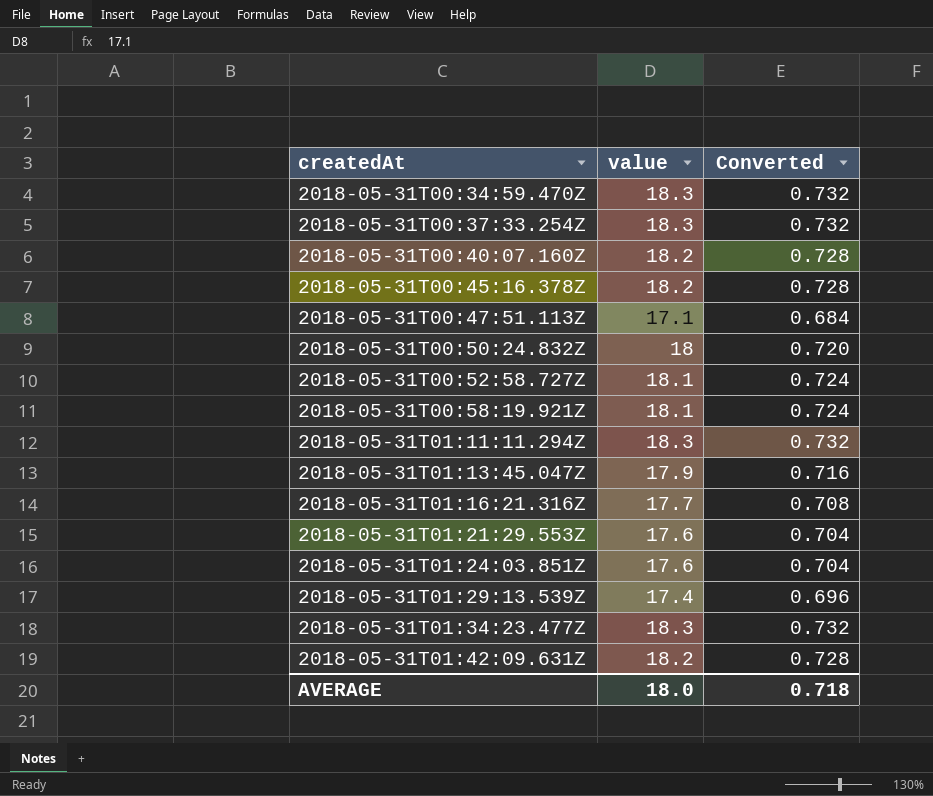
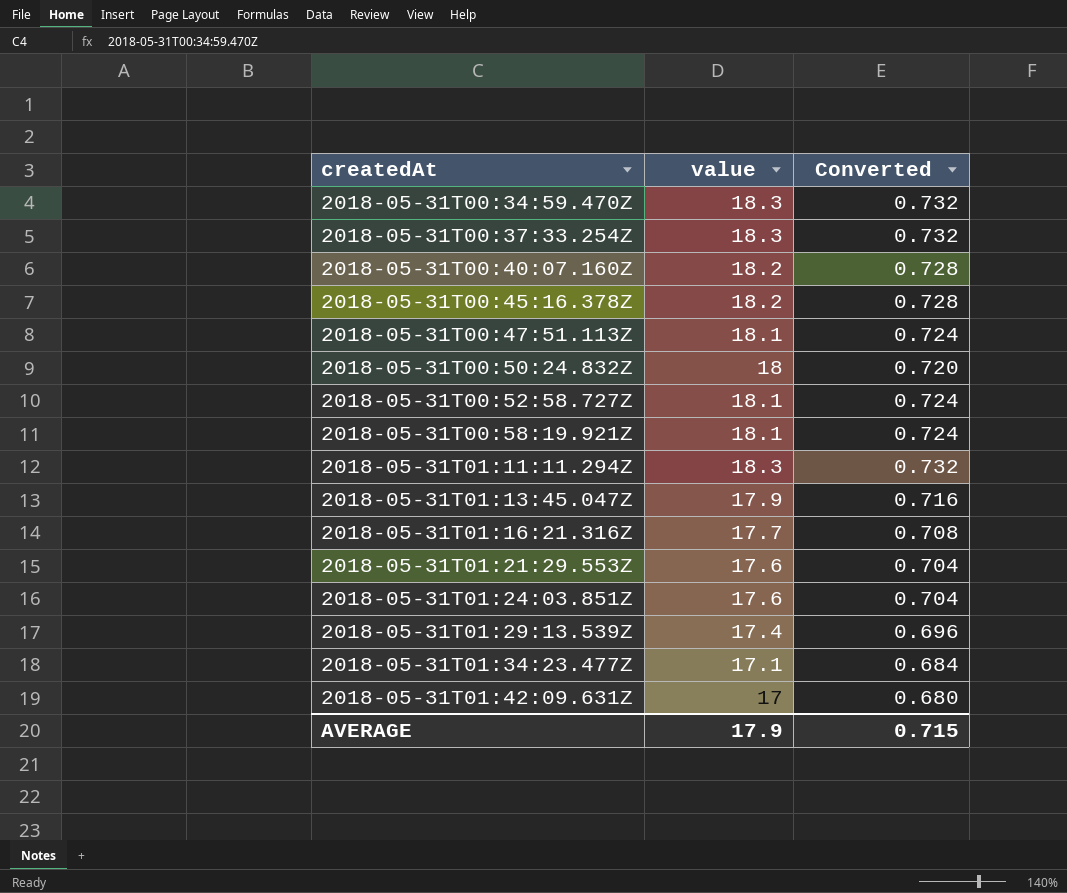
2018-05-31T00:47:51.113Z | value: 17.1 -> 18.1
2018-05-31T00:47:51.113Z | Converted: 0.684 -> 0.724
2018-05-31T01:34:23.477Z | value: 18.3 -> 17.1
2018-05-31T01:34:23.477Z | Converted: 0.732 -> 0.684
2018-05-31T01:42:09.631Z | value: 18.2 -> 17
2018-05-31T01:42:09.631Z | Converted: 0.728 -> 0.680
AVERAGE | value: 18.0 -> 17.9
AVERAGE | Converted: 0.718 -> 0.715

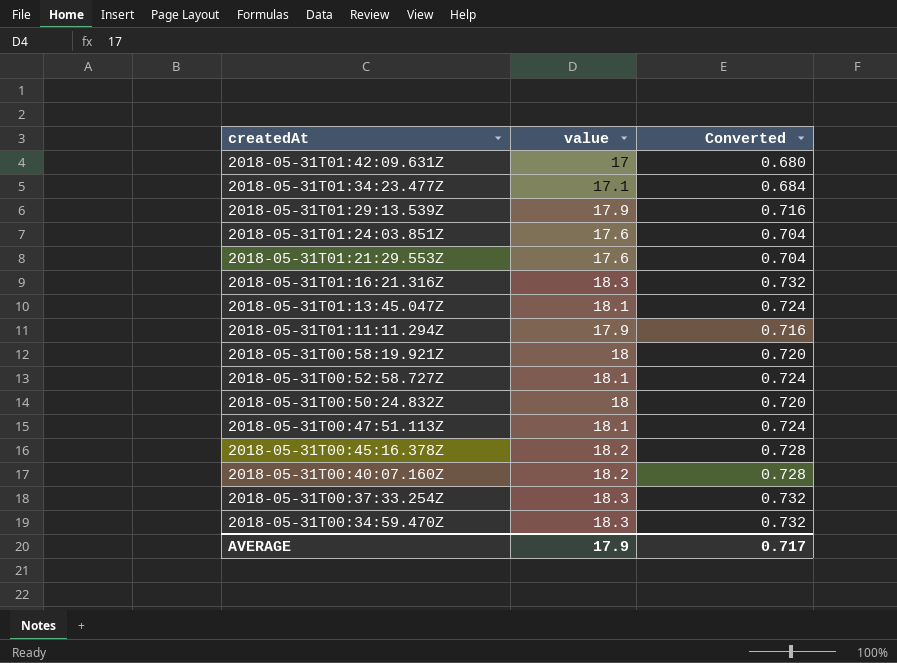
row order: createdAt ascending -> createdAt descending
2018-05-31T01:29:13.539Z | value: 17.4 -> 17.9
2018-05-31T01:29:13.539Z | Converted: 0.696 -> 0.716
2018-05-31T01:16:21.316Z | value: 17.7 -> 18.3
2018-05-31T01:16:21.316Z | Converted: 0.708 -> 0.732
2018-05-31T01:13:45.047Z | value: 17.9 -> 18.1
2018-05-31T01:13:45.047Z | Converted: 0.716 -> 0.724
2018-05-31T01:11:11.294Z | value: 18.3 -> 17.9
2018-05-31T01:11:11.294Z | Converted: 0.732 -> 0.716
2018-05-31T00:58:19.921Z | value: 18.1 -> 18
2018-05-31T00:58:19.921Z | Converted: 0.724 -> 0.720
AVERAGE | Converted: 0.715 -> 0.717

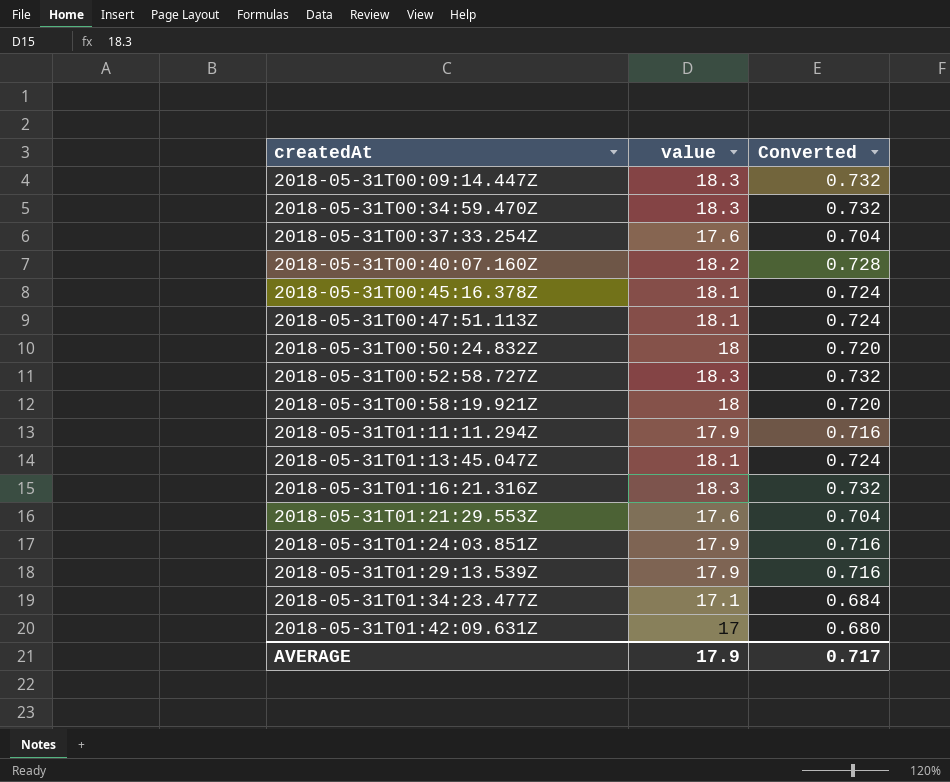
row order: createdAt descending -> createdAt ascending
row 2018-05-31T00:09:14.447Z: none -> 18.3 | 0.732
2018-05-31T00:37:33.254Z | value: 18.3 -> 17.6
2018-05-31T00:37:33.254Z | Converted: 0.732 -> 0.704
2018-05-31T00:45:16.378Z | value: 18.2 -> 18.1
2018-05-31T00:45:16.378Z | Converted: 0.728 -> 0.724
2018-05-31T00:52:58.727Z | value: 18.1 -> 18.3
2018-05-31T00:52:58.727Z | Converted: 0.724 -> 0.732
2018-05-31T01:24:03.851Z | value: 17.6 -> 17.9
2018-05-31T01:24:03.851Z | Converted: 0.704 -> 0.716

